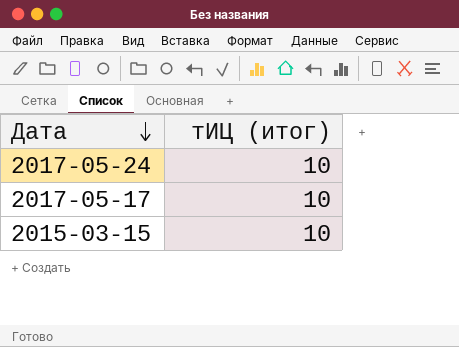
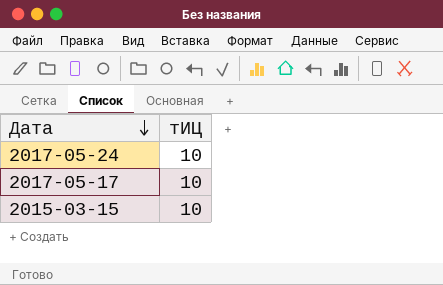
column name: тИЦ (итог) -> тИЦ

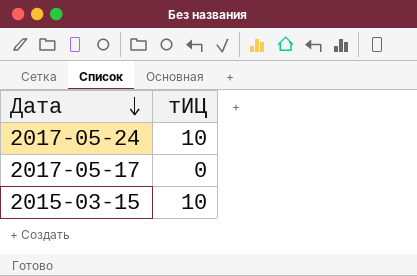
2017-05-17 | тИЦ: 10 -> 0

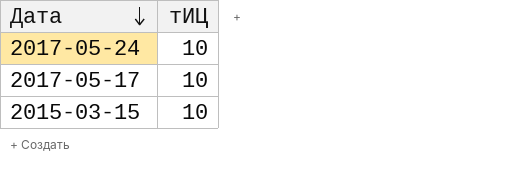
2017-05-17 | тИЦ: 0 -> 10

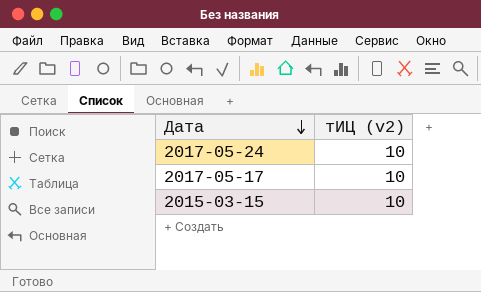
column name: тИЦ -> тИЦ (v2)

